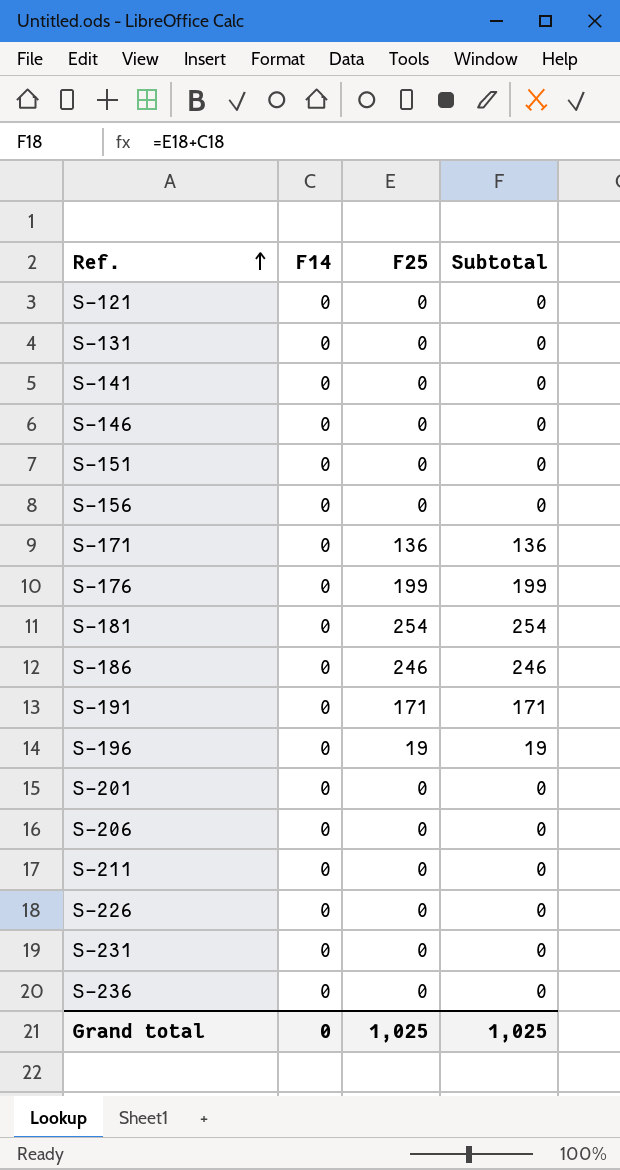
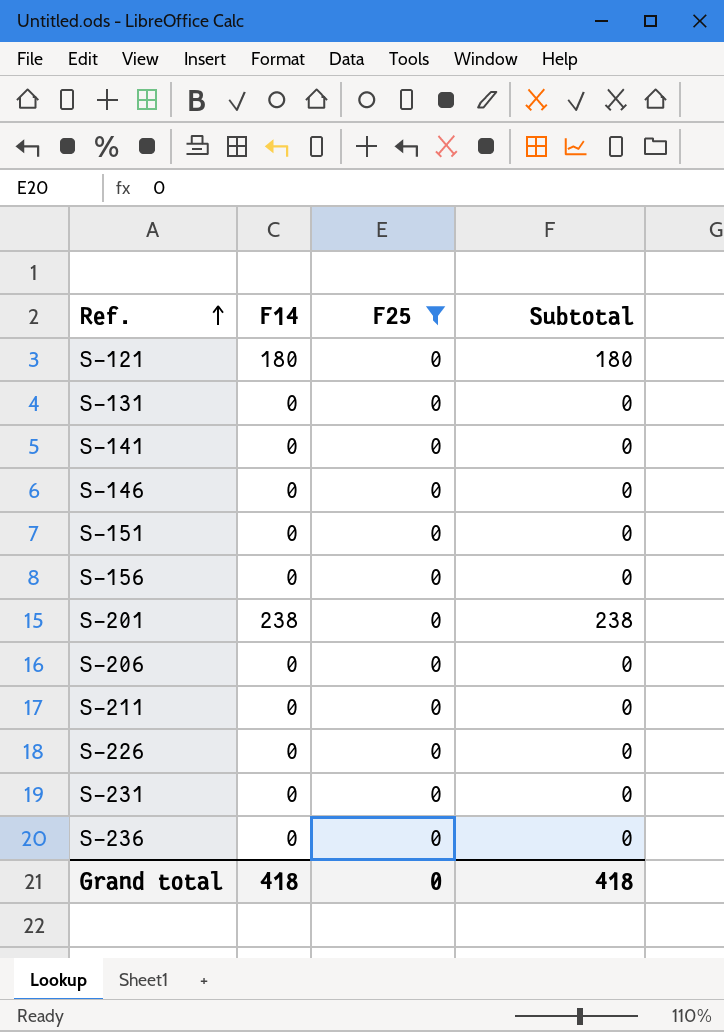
filter: none -> F25 = 0
S-121 | F14: 0 -> 180
S-121 | Subtotal: 0 -> 180
S-201 | F14: 0 -> 238
S-201 | Subtotal: 0 -> 238
Grand total | F14: 0 -> 418
Grand total | F25: 1,025 -> 0
Grand total | Subtotal: 1,025 -> 418

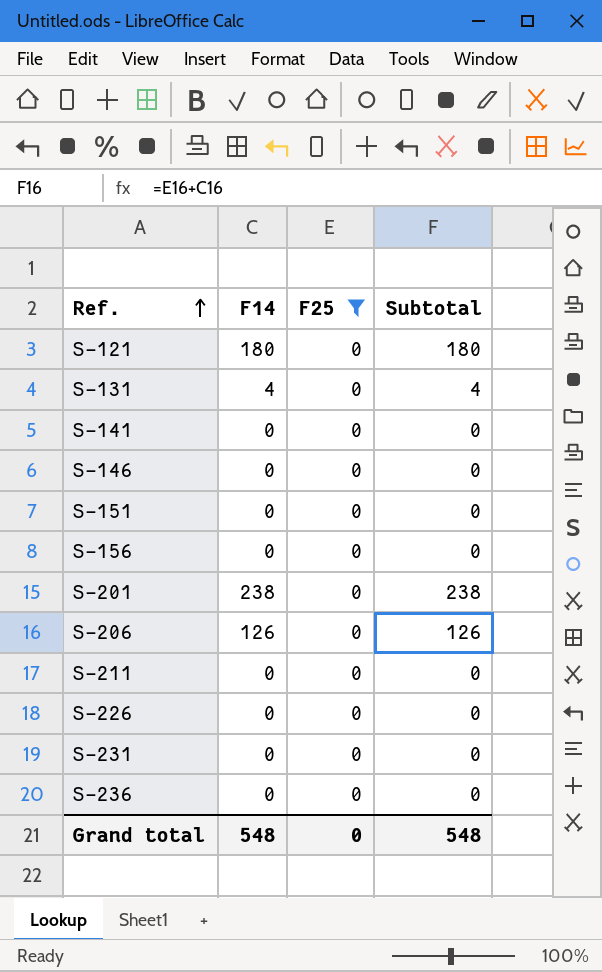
S-131 | F14: 0 -> 4
S-131 | Subtotal: 0 -> 4
S-206 | F14: 0 -> 126
S-206 | Subtotal: 0 -> 126
Grand total | F14: 418 -> 548
Grand total | Subtotal: 418 -> 548

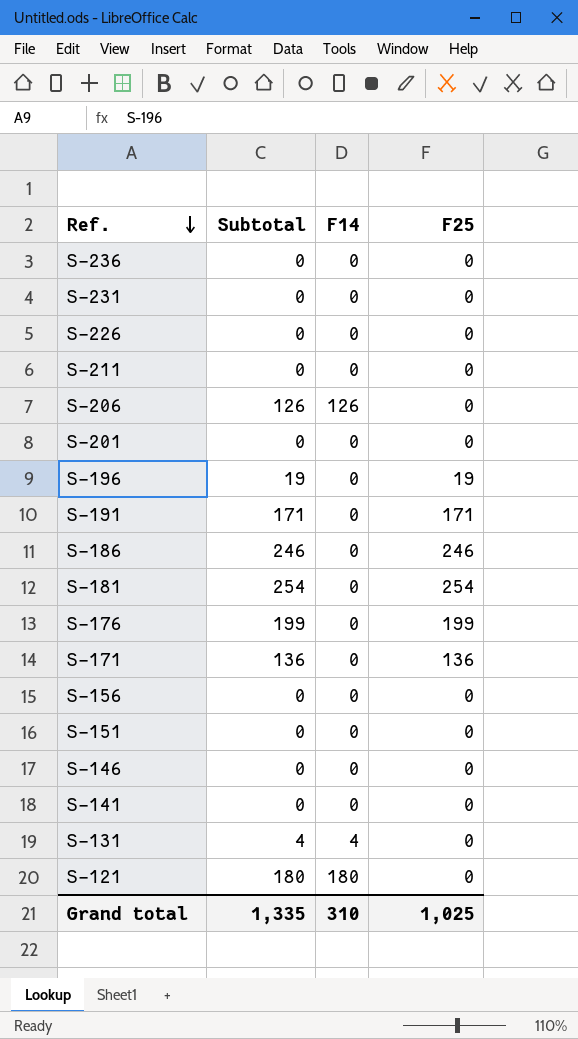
filter: F25 = 0 -> none
row order: Ref. ascending -> Ref. descending
column Subtotal | position: 4 -> 2
S-201 | Subtotal: 238 -> 0
S-201 | F14: 238 -> 0
Grand total | Subtotal: 548 -> 1,335
Grand total | F14: 548 -> 310
Grand total | F25: 0 -> 1,025

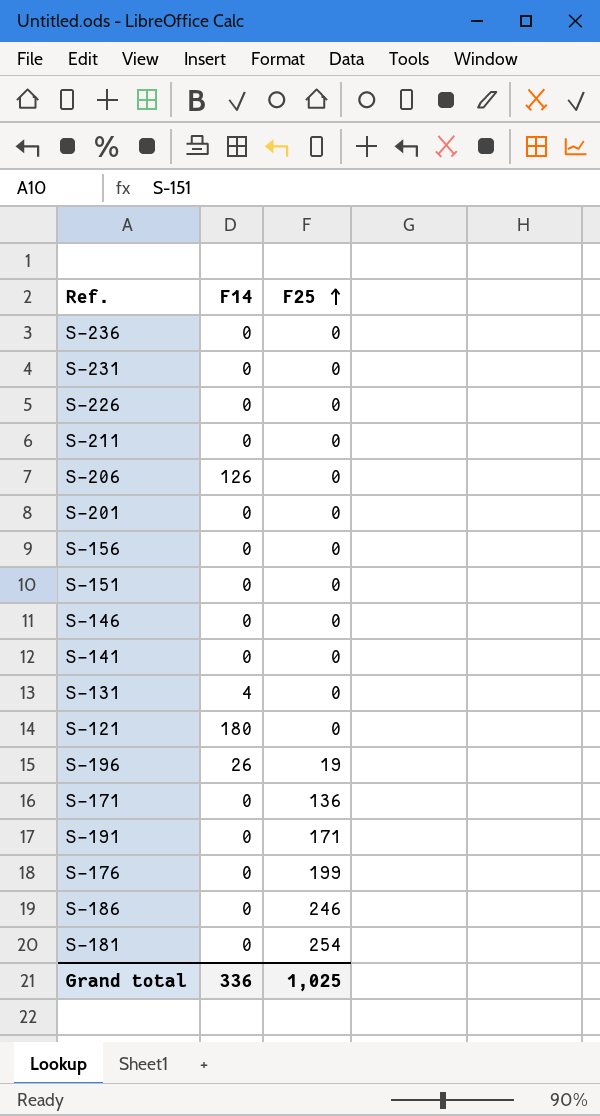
row order: Ref. descending -> F25 ascending
column Subtotal | formula: [F14] + [F25] -> none
S-196 | F14: 0 -> 26
Grand total | F14: 310 -> 336

